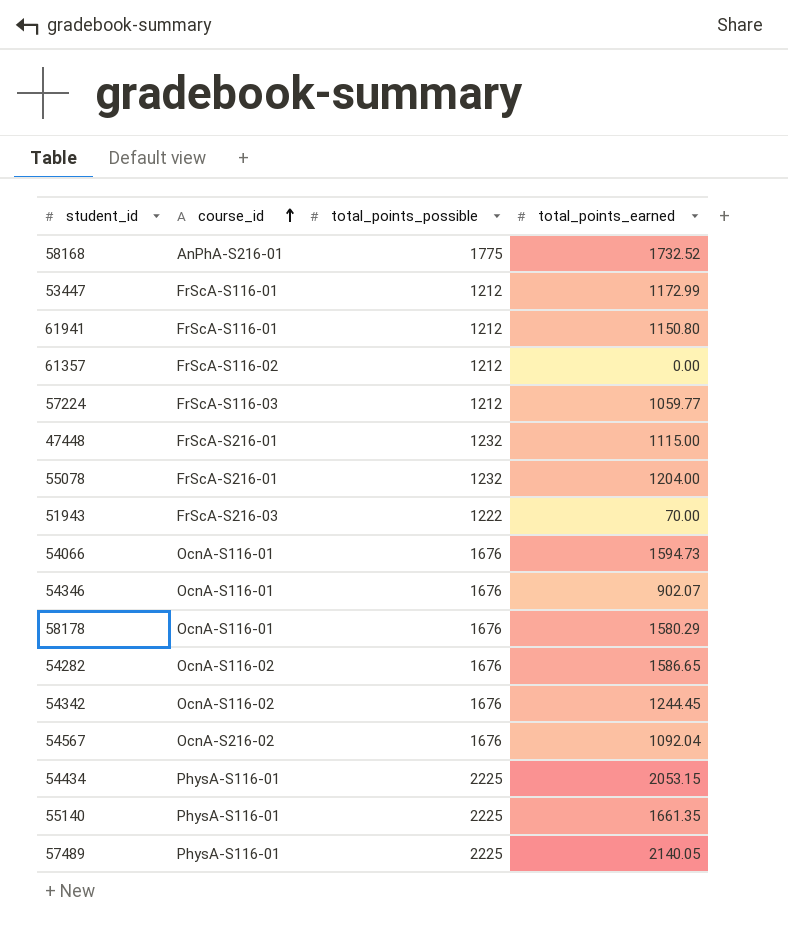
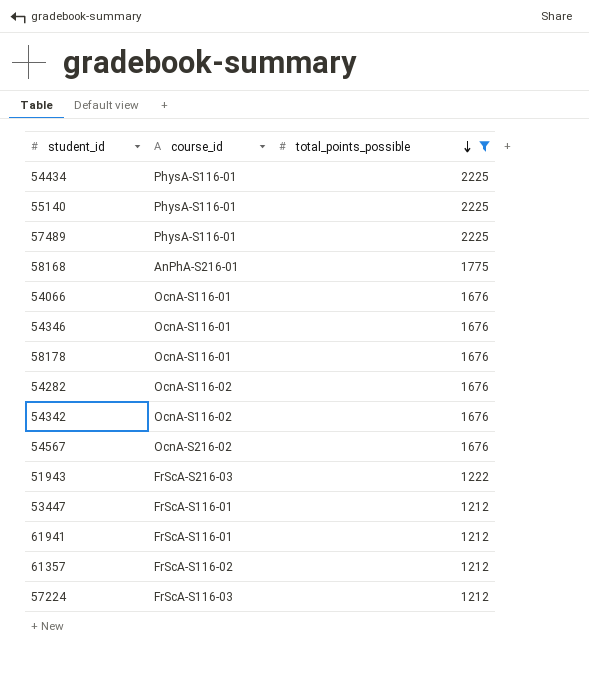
filter: none -> total_points_possible != 1232
row order: course_id ascending -> total_points_possible descending
column total_points_earned | position: 4 -> none

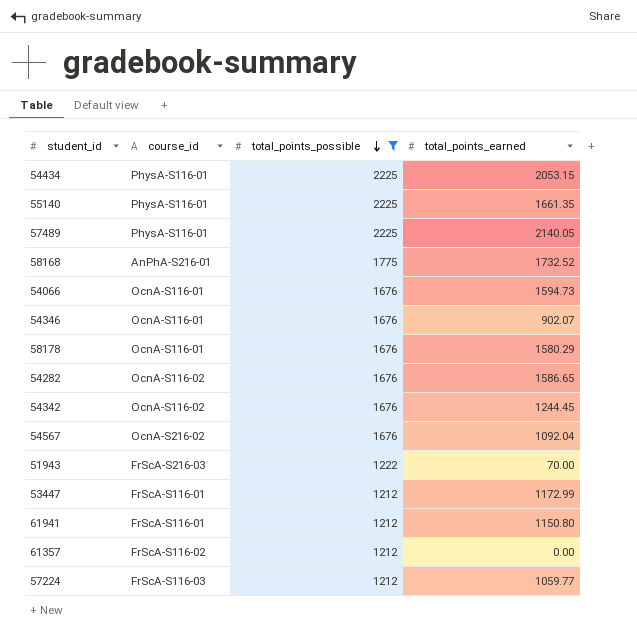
column total_points_earned | position: none -> 4

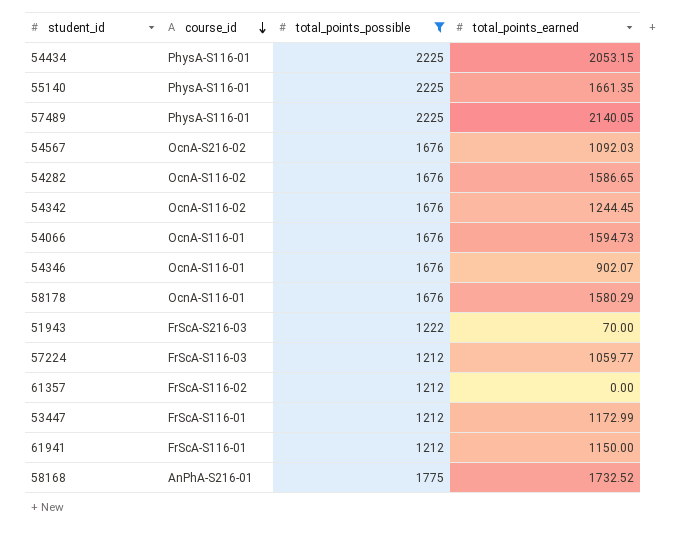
row order: total_points_possible descending -> course_id descending
54567 | total_points_earned: 1092.04 -> 1092.03
61941 | total_points_earned: 1150.80 -> 1150.00

